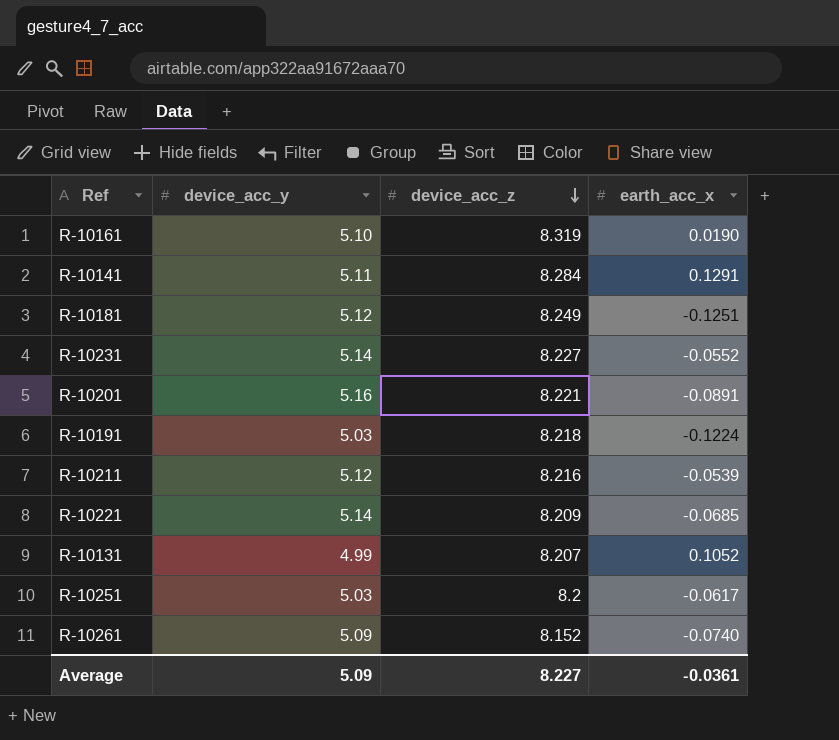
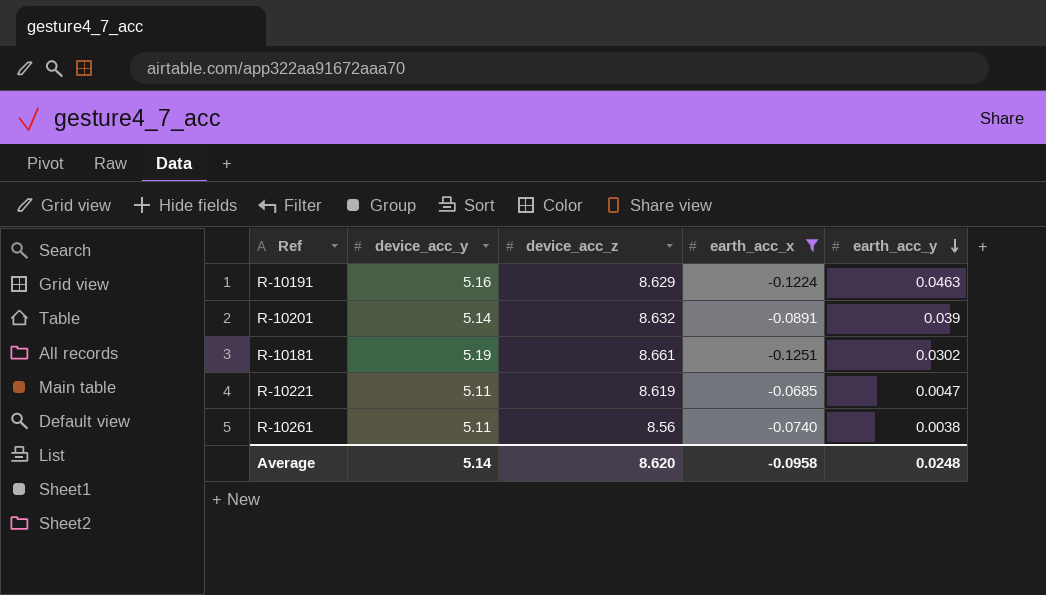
filter: none -> earth_acc_x <= -0.0685
row order: device_acc_z descending -> earth_acc_y descending
column earth_acc_y | position: none -> 5
R-10191 | device_acc_y: 5.03 -> 5.16
R-10191 | device_acc_z: 8.218 -> 8.629
R-10201 | device_acc_y: 5.16 -> 5.14
R-10201 | device_acc_z: 8.221 -> 8.632
R-10181 | device_acc_y: 5.12 -> 5.19
R-10181 | device_acc_z: 8.249 -> 8.661
R-10221 | device_acc_y: 5.14 -> 5.11
R-10221 | device_acc_z: 8.209 -> 8.619
R-10261 | device_acc_y: 5.09 -> 5.11
R-10261 | device_acc_z: 8.152 -> 8.56
Average | device_acc_y: 5.09 -> 5.14
Average | device_acc_z: 8.227 -> 8.620
Average | earth_acc_x: -0.0361 -> -0.0958

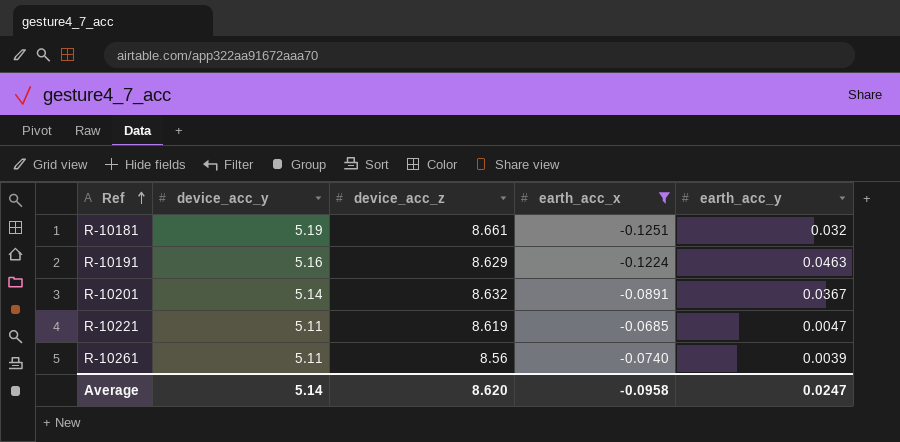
row order: earth_acc_y descending -> Ref ascending
R-10181 | earth_acc_y: 0.0302 -> 0.032
R-10201 | earth_acc_y: 0.039 -> 0.0367
R-10261 | earth_acc_y: 0.0038 -> 0.0039
Average | earth_acc_y: 0.0248 -> 0.0247

